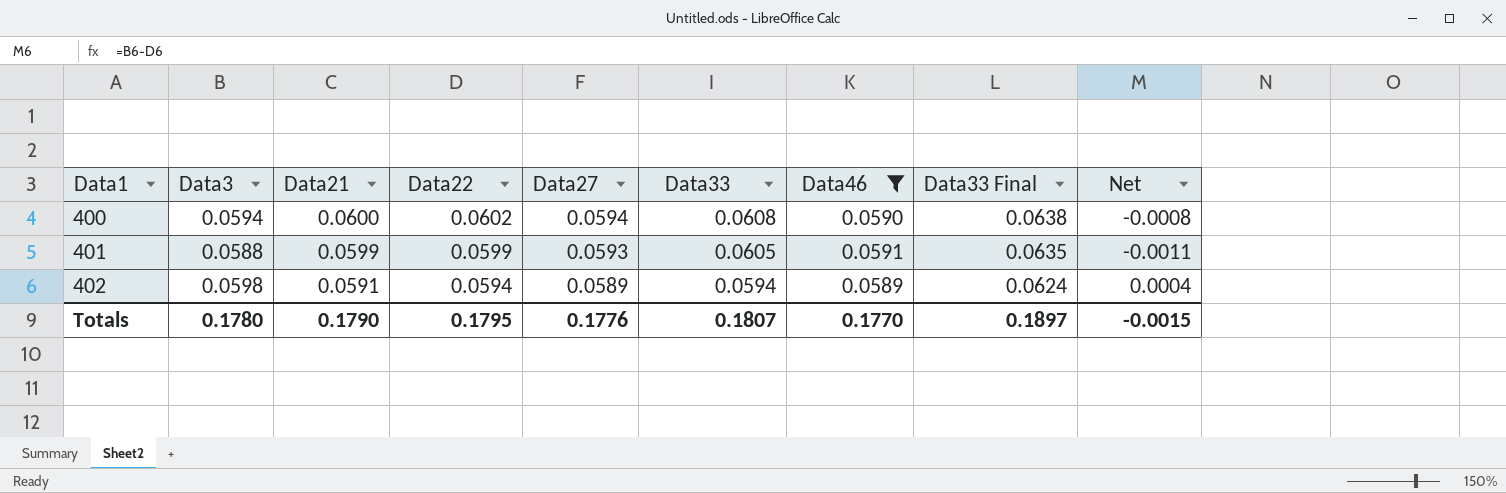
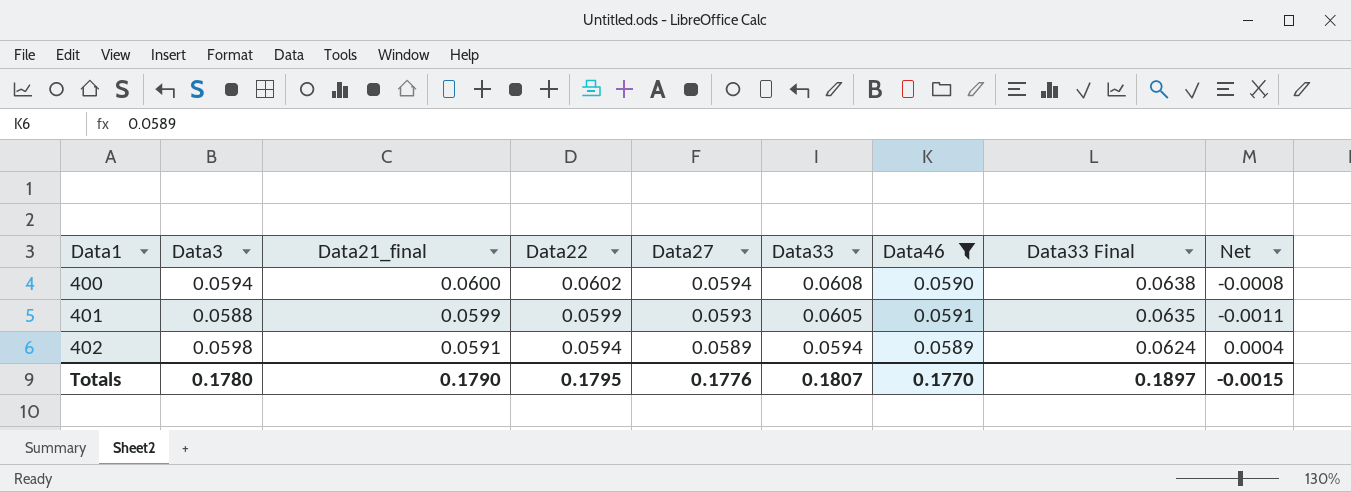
column name: Data21 -> Data21_final

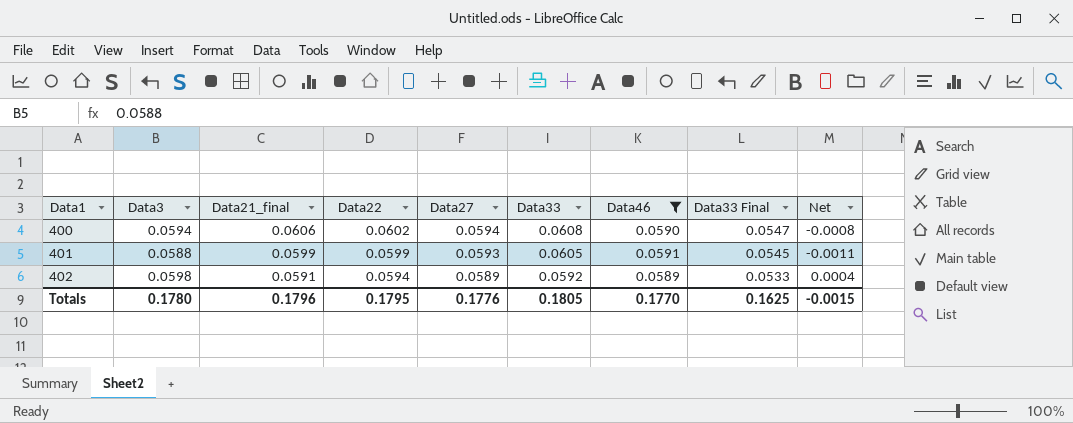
column Data33 Final | formula: [Data33] * 1.05 -> [Data33] * 0.9
400 | Data21_final: 0.0600 -> 0.0606
402 | Data33: 0.0594 -> 0.0592
Totals | Data21_final: 0.1790 -> 0.1796
Totals | Data33: 0.1807 -> 0.1805
Totals | Data33 Final: 0.1897 -> 0.1625

